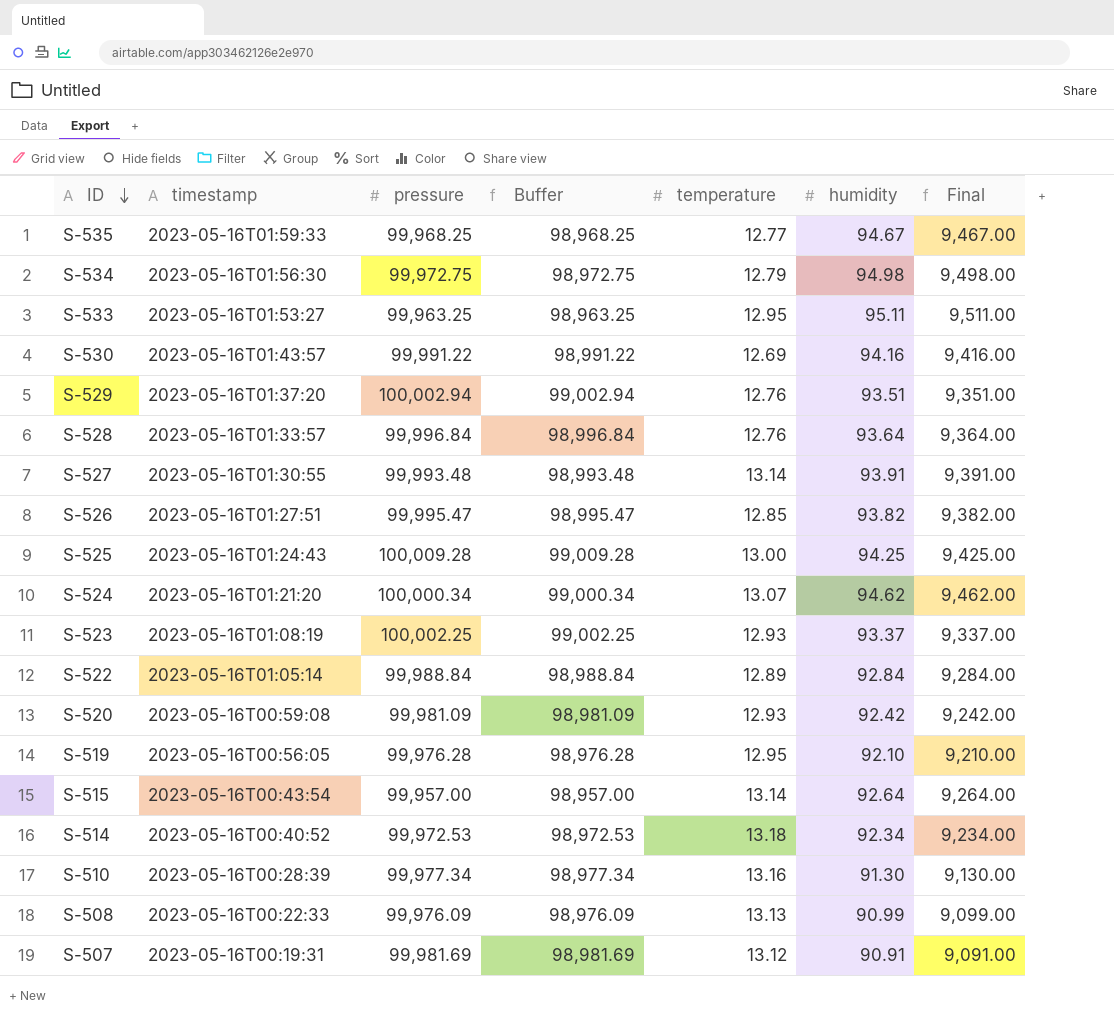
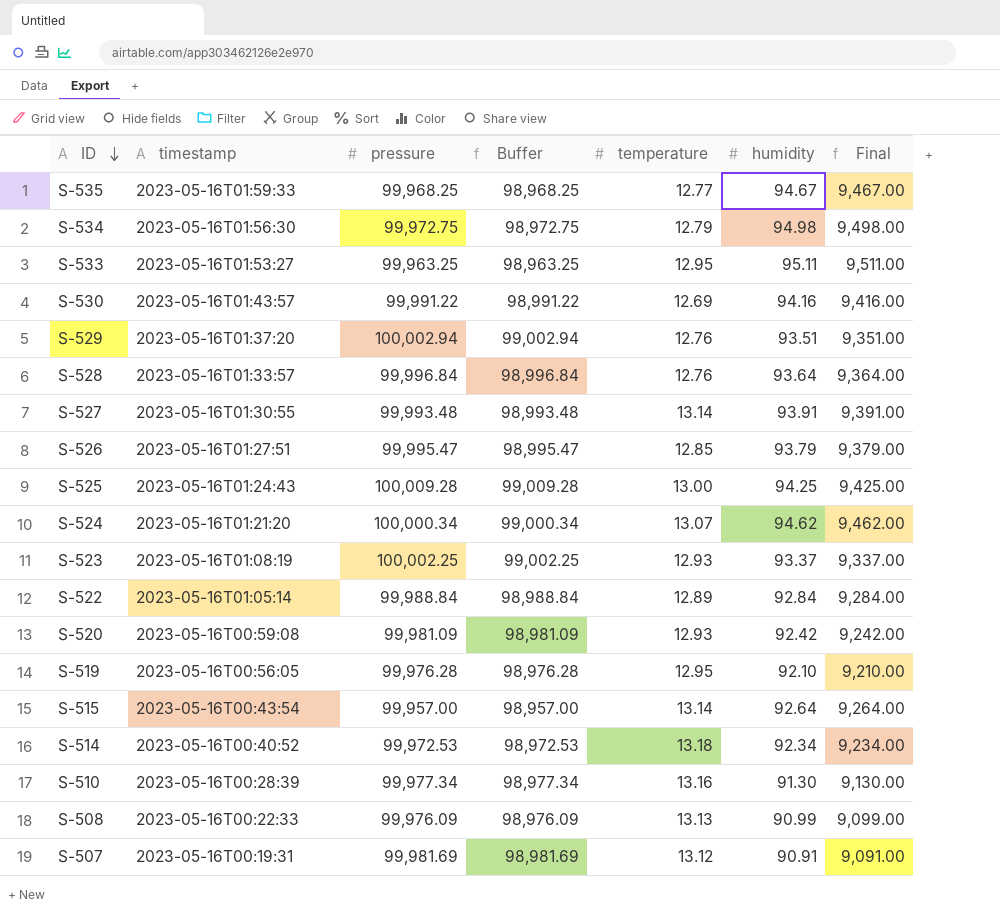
S-526 | humidity: 93.82 -> 93.79
S-526 | Final: 9,382.00 -> 9,379.00

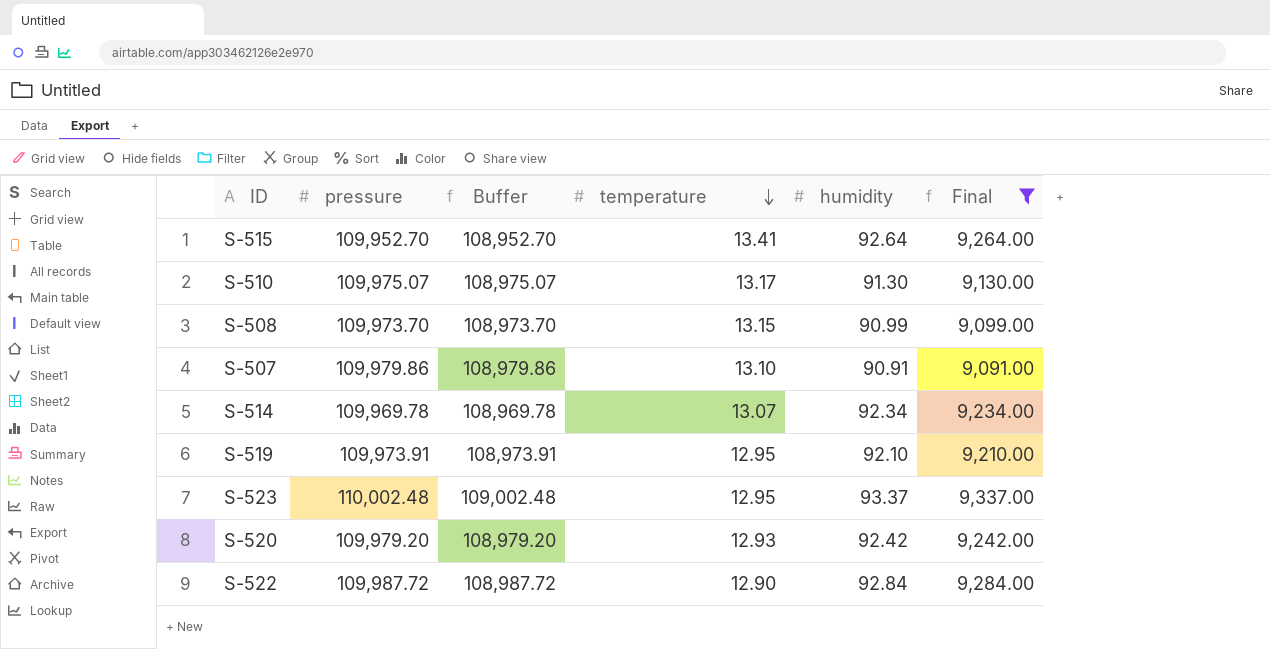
filter: none -> Final <= 9,337.00
row order: ID descending -> temperature descending
column timestamp | position: 2 -> none
S-515 | pressure: 99,957.00 -> 109,952.70
S-515 | Buffer: 98,957.00 -> 108,952.70
S-515 | temperature: 13.14 -> 13.41
S-510 | pressure: 99,977.34 -> 109,975.07
S-510 | Buffer: 98,977.34 -> 108,975.07
S-510 | temperature: 13.16 -> 13.17
S-508 | pressure: 99,976.09 -> 109,973.70
S-508 | Buffer: 98,976.09 -> 108,973.70
S-508 | temperature: 13.13 -> 13.15
S-507 | pressure: 99,981.69 -> 109,979.86
S-507 | Buffer: 98,981.69 -> 108,979.86
S-507 | temperature: 13.12 -> 13.10
S-514 | pressure: 99,972.53 -> 109,969.78
S-514 | Buffer: 98,972.53 -> 108,969.78
S-514 | temperature: 13.18 -> 13.07
S-519 | pressure: 99,976.28 -> 109,973.91
S-519 | Buffer: 98,976.28 -> 108,973.91
S-523 | pressure: 100,002.25 -> 110,002.48
S-523 | Buffer: 99,002.25 -> 109,002.48
S-523 | temperature: 12.93 -> 12.95
S-520 | pressure: 99,981.09 -> 109,979.20
S-520 | Buffer: 98,981.09 -> 108,979.20
S-522 | pressure: 99,988.84 -> 109,987.72
S-522 | Buffer: 98,988.84 -> 108,987.72
S-522 | temperature: 12.89 -> 12.90

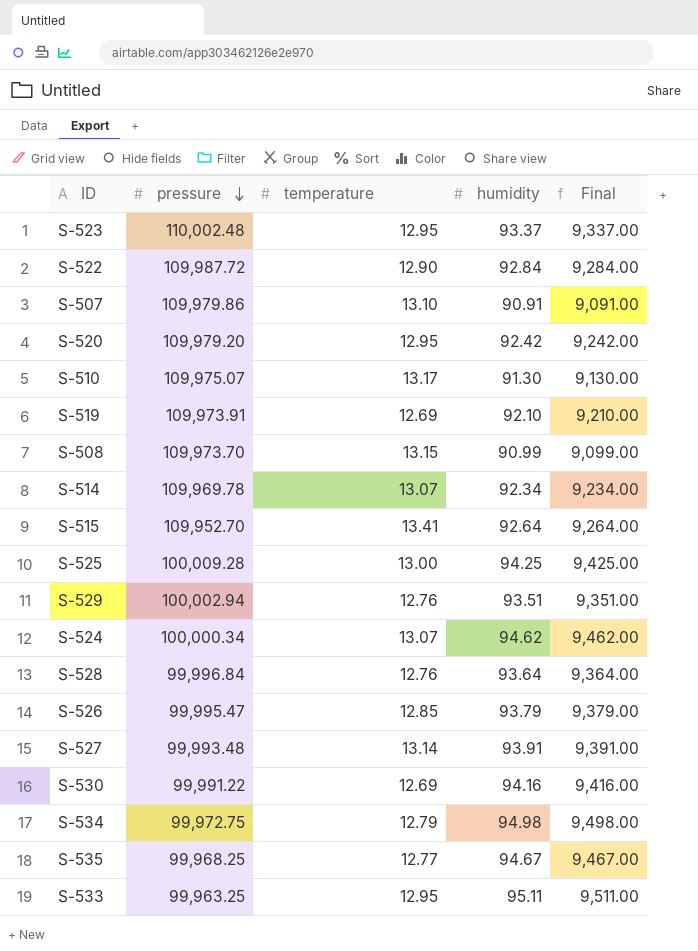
filter: Final <= 9,337.00 -> none
row order: temperature descending -> pressure descending
column Buffer | formula: [pressure] - 1000 -> none
S-520 | temperature: 12.93 -> 12.95
S-519 | temperature: 12.95 -> 12.69

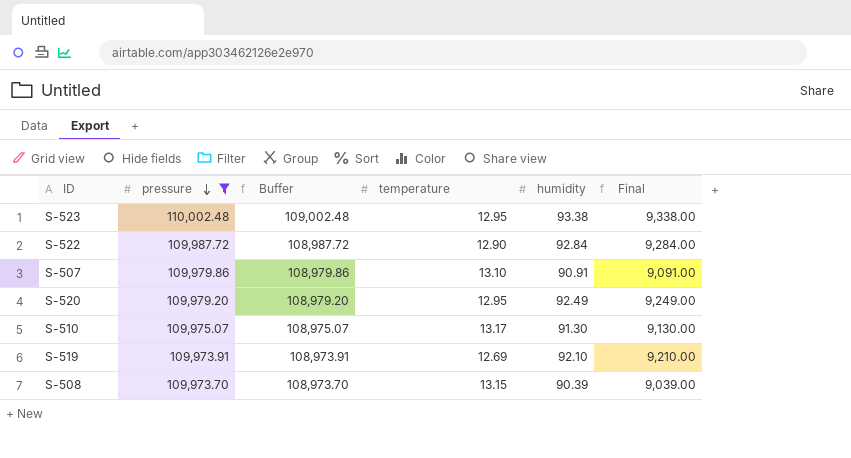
filter: none -> pressure >= 109,973.70
column Buffer | formula: none -> [pressure] - 1000
S-523 | humidity: 93.37 -> 93.38
S-523 | Final: 9,337.00 -> 9,338.00
S-520 | humidity: 92.42 -> 92.49
S-520 | Final: 9,242.00 -> 9,249.00
S-508 | humidity: 90.99 -> 90.39
S-508 | Final: 9,099.00 -> 9,039.00

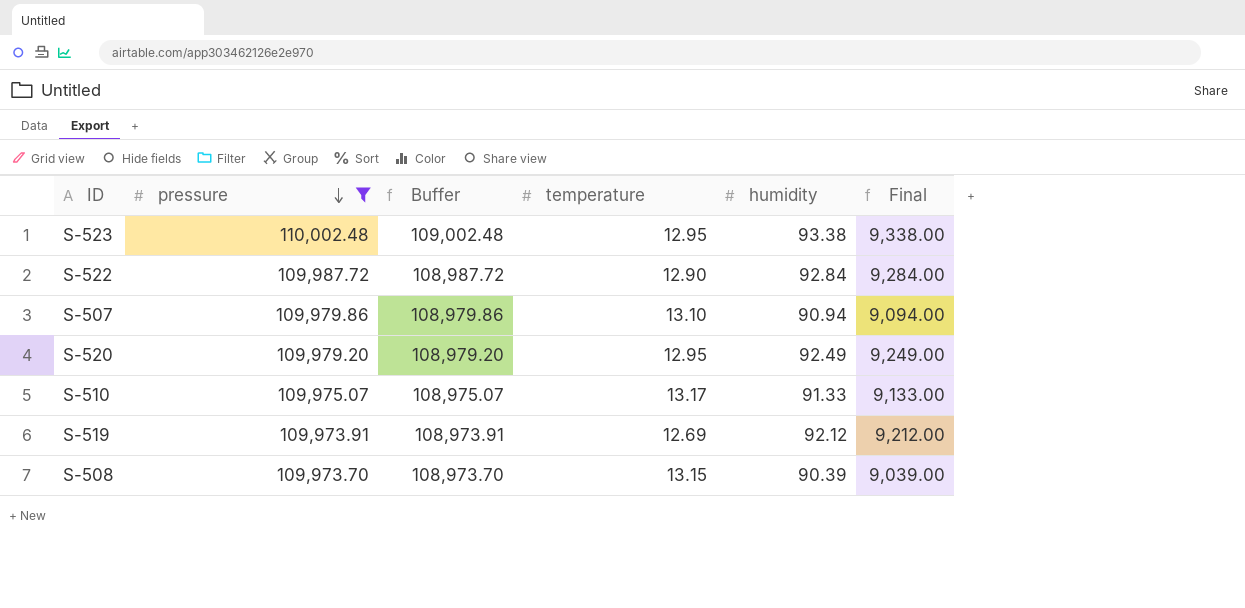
S-507 | humidity: 90.91 -> 90.94
S-507 | Final: 9,091.00 -> 9,094.00
S-510 | humidity: 91.30 -> 91.33
S-510 | Final: 9,130.00 -> 9,133.00
S-519 | humidity: 92.10 -> 92.12
S-519 | Final: 9,210.00 -> 9,212.00

